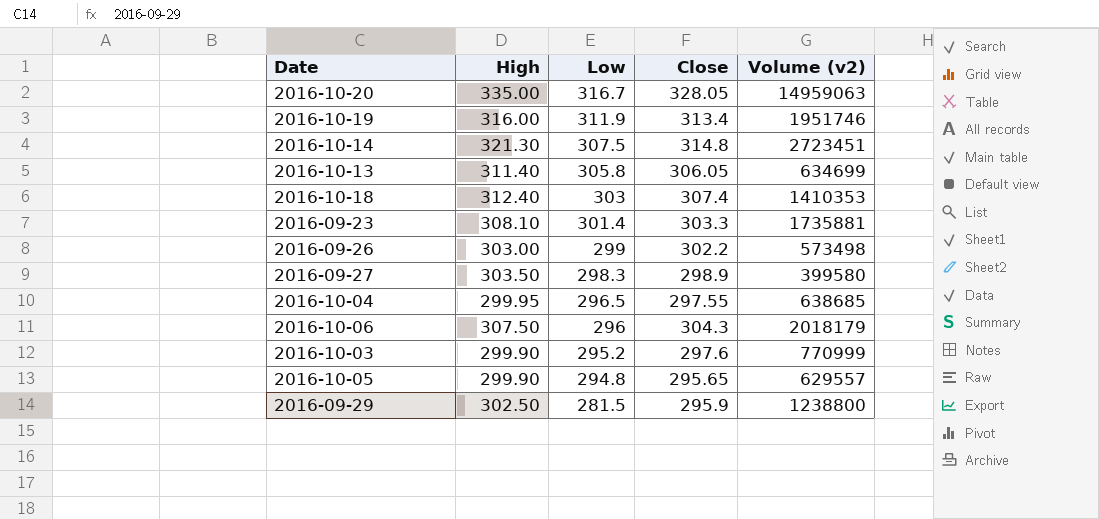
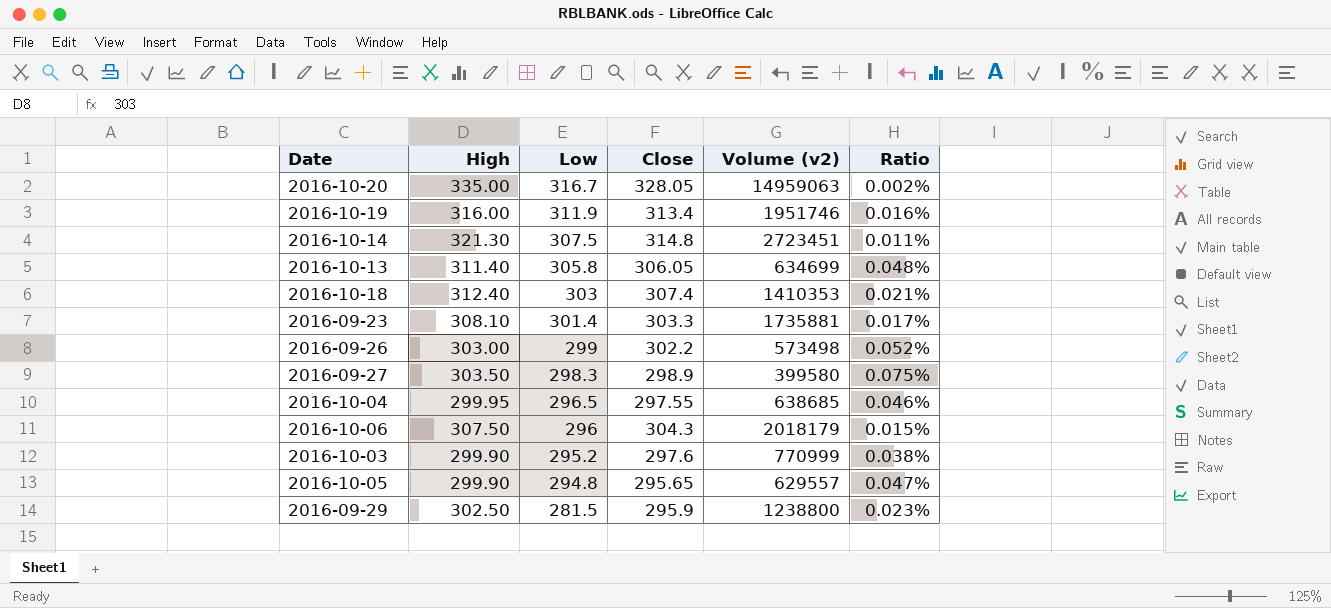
column Ratio | formula: none -> [Low] / [Volume (v2)]

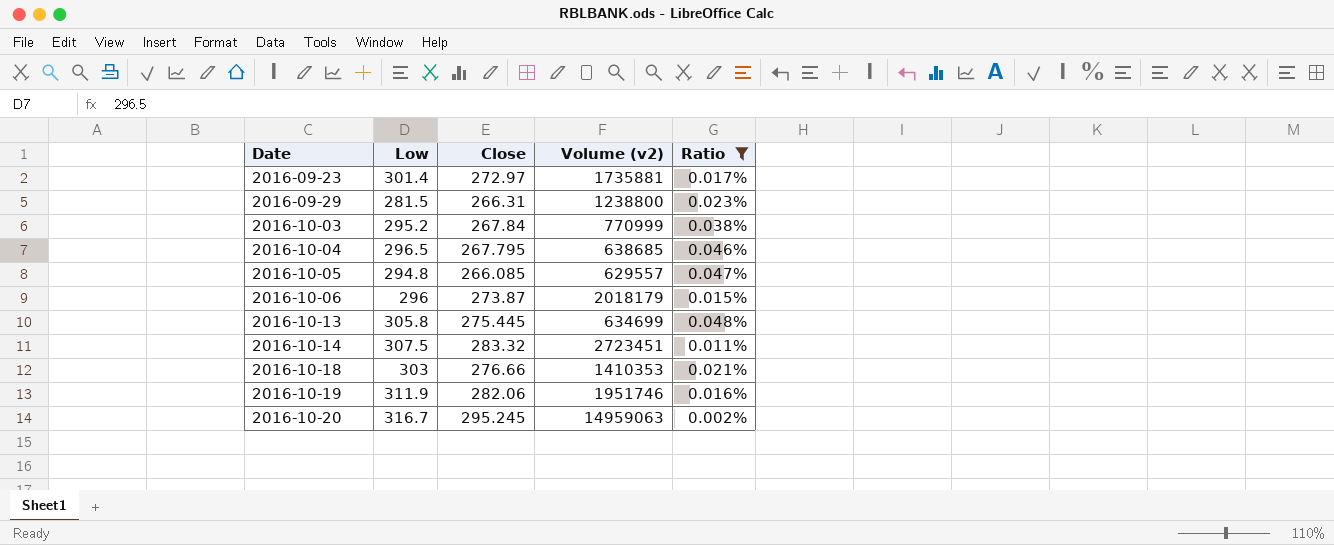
filter: none -> Ratio <= 0.048%
row order: Low descending -> Date ascending
column High | position: 2 -> none
2016-09-23 | Close: 303.3 -> 272.97
2016-09-29 | Close: 295.9 -> 266.31
2016-10-03 | Close: 297.6 -> 267.84
2016-10-04 | Close: 297.55 -> 267.795
2016-10-05 | Close: 295.65 -> 266.085
2016-10-06 | Close: 304.3 -> 273.87
2016-10-13 | Close: 306.05 -> 275.445
2016-10-14 | Close: 314.8 -> 283.32
2016-10-18 | Close: 307.4 -> 276.66
2016-10-19 | Close: 313.4 -> 282.06
2016-10-20 | Close: 328.05 -> 295.245

